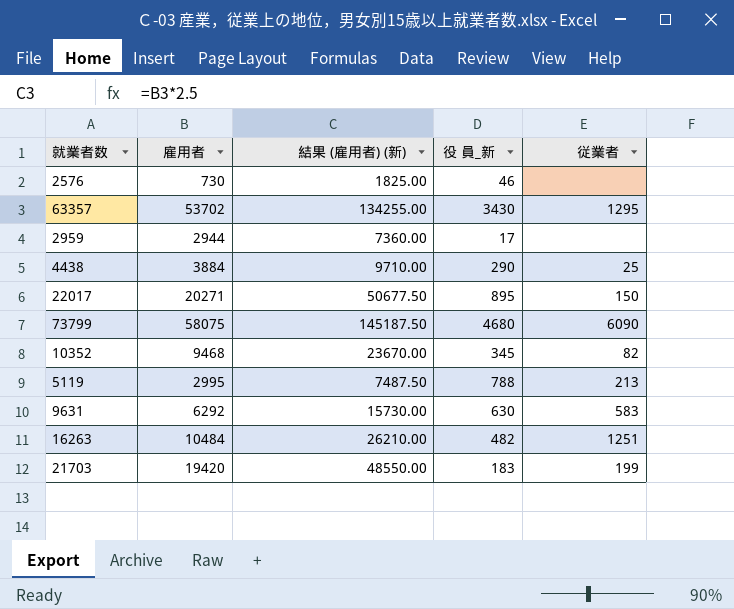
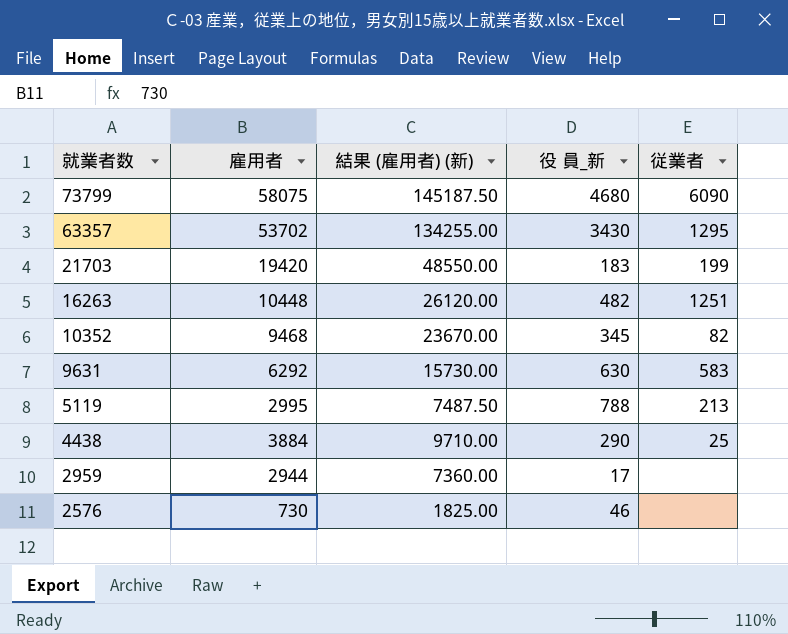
row order: none -> 就業者数 descending
row 22017: 20271 | 50677.50 | 895 | 150 -> none
16263 | 雇用者: 10484 -> 10448
16263 | 結果 (雇用者) (新): 26210.00 -> 26120.00

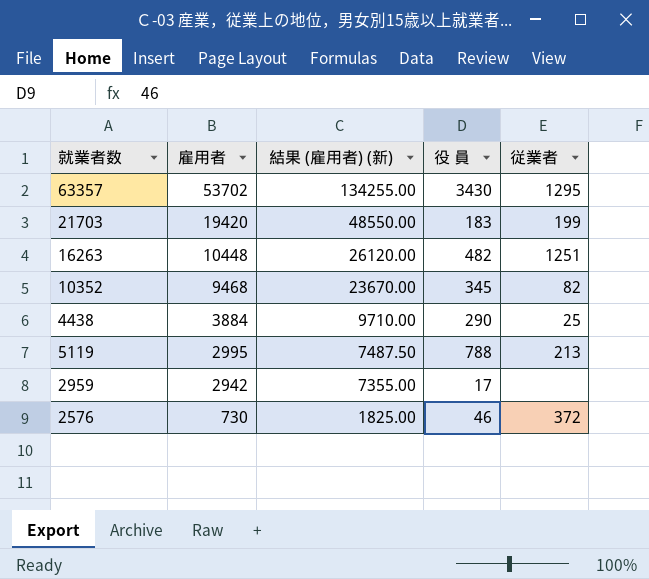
row order: 就業者数 descending -> 雇用者 descending
column name: 役 員_新 -> 役 員
row 73799: 58075 | 145187.50 | 4680 | 6090 -> none
row 9631: 6292 | 15730.00 | 630 | 583 -> none
2959 | 雇用者: 2944 -> 2942
2959 | 結果 (雇用者) (新): 7360.00 -> 7355.00
2576 | 従業者: none -> 372

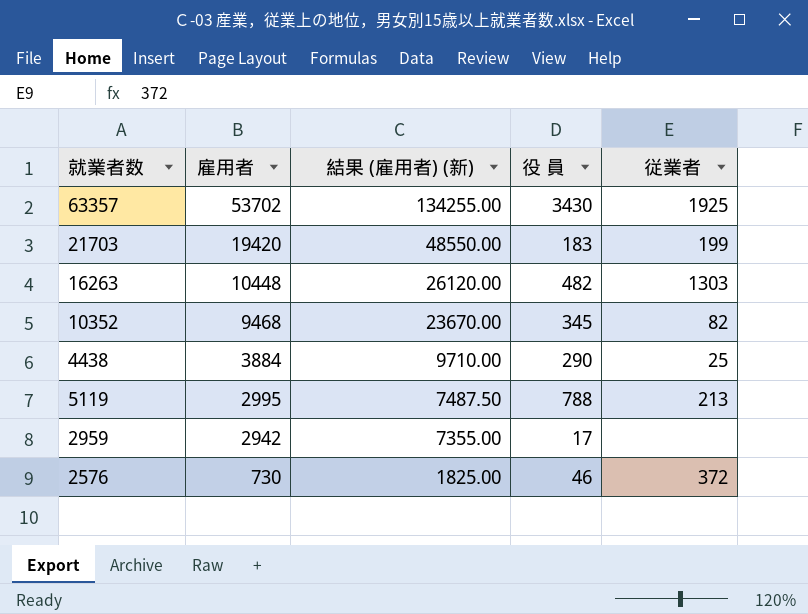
63357 | 従業者: 1295 -> 1925
16263 | 従業者: 1251 -> 1303

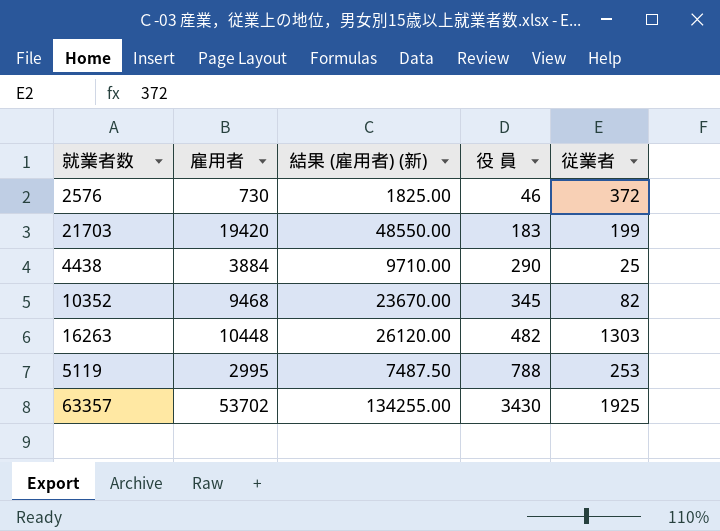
row order: 雇用者 descending -> 役 員 ascending
row 2959: 2942 | 7355.00 | 17 | none -> none
5119 | 従業者: 213 -> 253

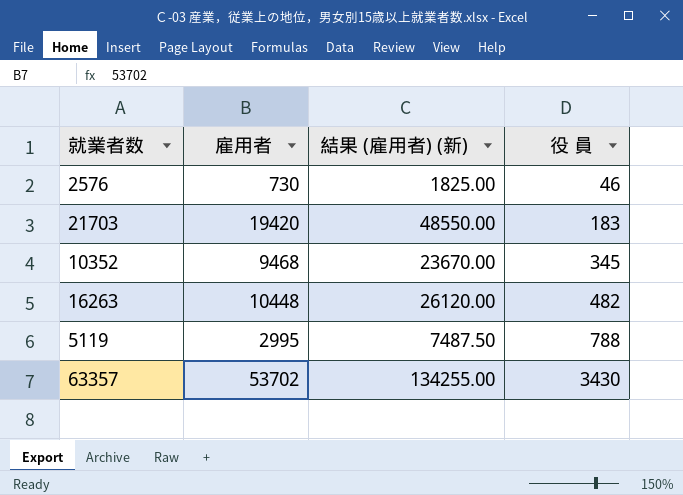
column 従業者 | position: 5 -> none
row 4438: 3884 | 9710.00 | 290 | 25 -> none

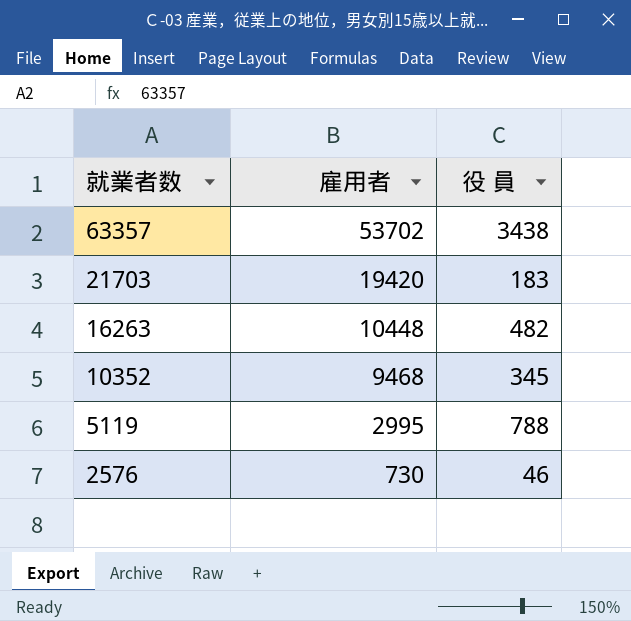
row order: 役 員 ascending -> 就業者数 descending
column 結果 (雇用者) (新) | formula: [雇用者] * 2.5 -> none
63357 | 役 員: 3430 -> 3438

